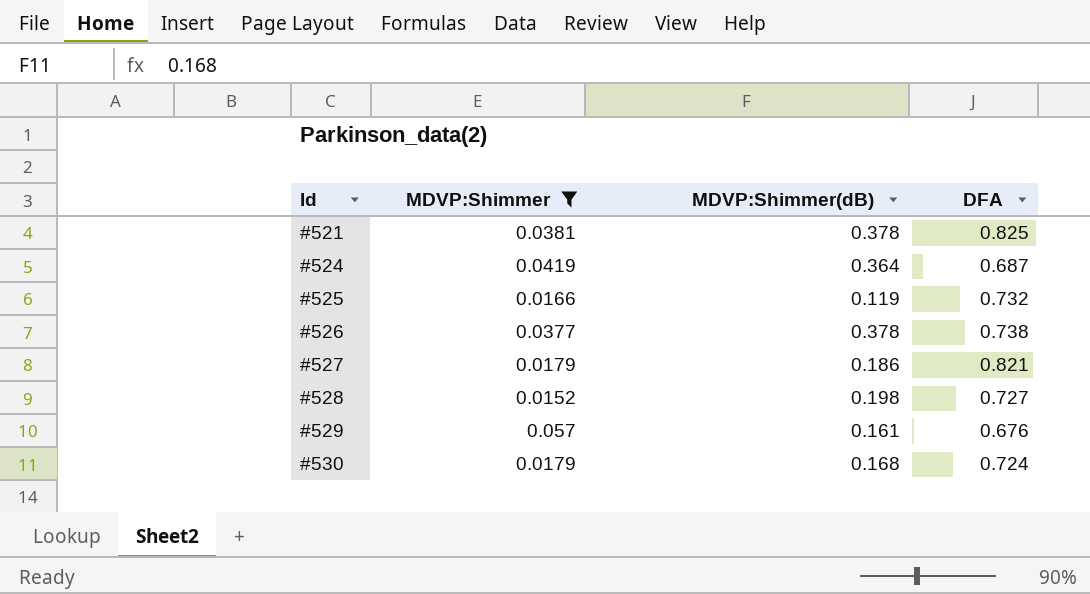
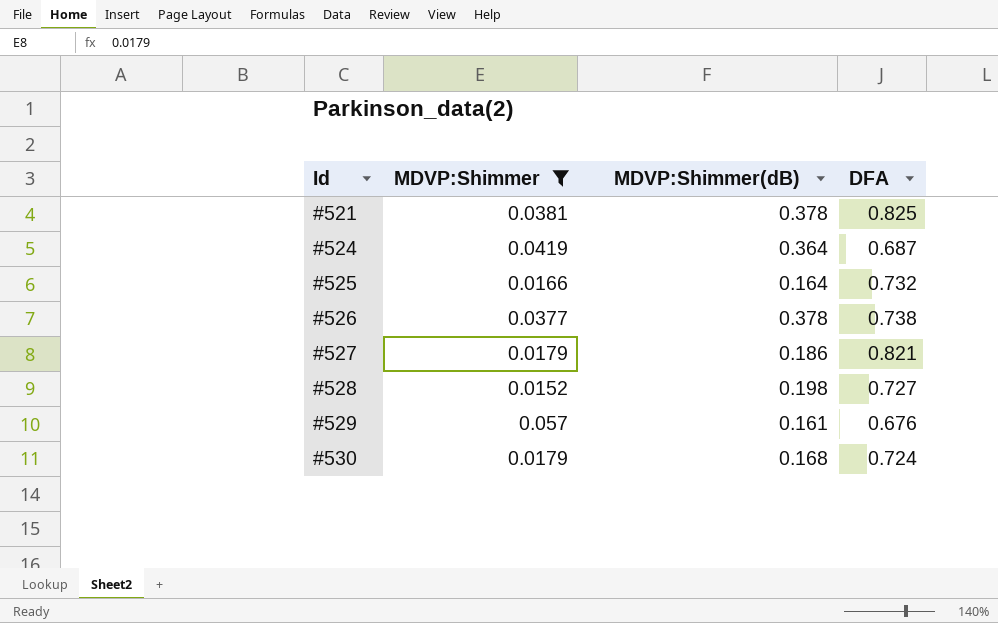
#525 | MDVP:Shimmer(dB): 0.119 -> 0.164

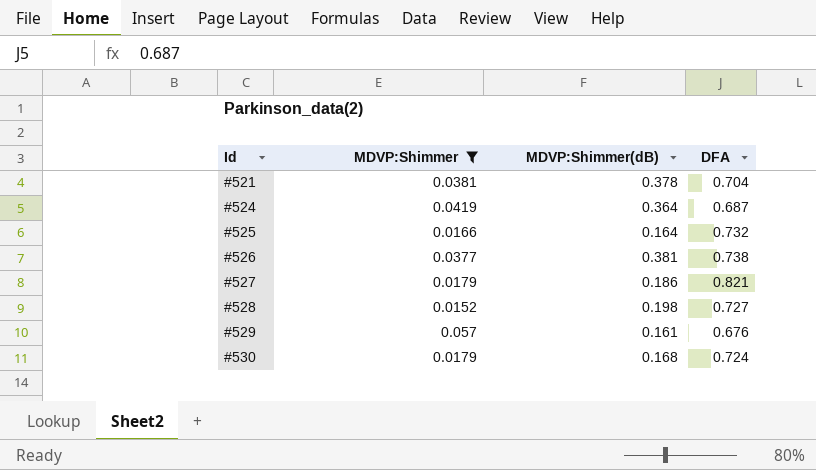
#521 | DFA: 0.825 -> 0.704
#526 | MDVP:Shimmer(dB): 0.378 -> 0.381

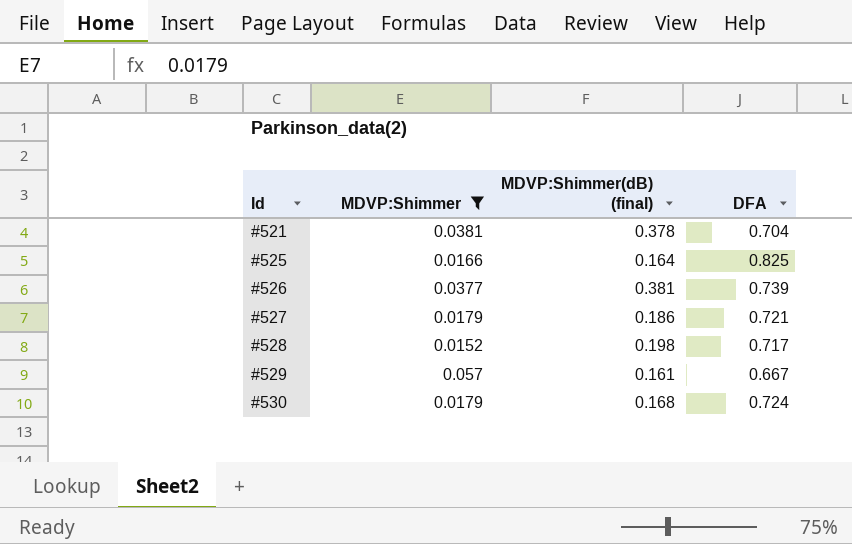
column name: MDVP:Shimmer(dB) -> MDVP:Shimmer(dB) (final)
row #524: 0.0419 | 0.364 | 0.687 -> none
#525 | DFA: 0.732 -> 0.825
#526 | DFA: 0.738 -> 0.739
#527 | DFA: 0.821 -> 0.721
#528 | DFA: 0.727 -> 0.717
#529 | DFA: 0.676 -> 0.667

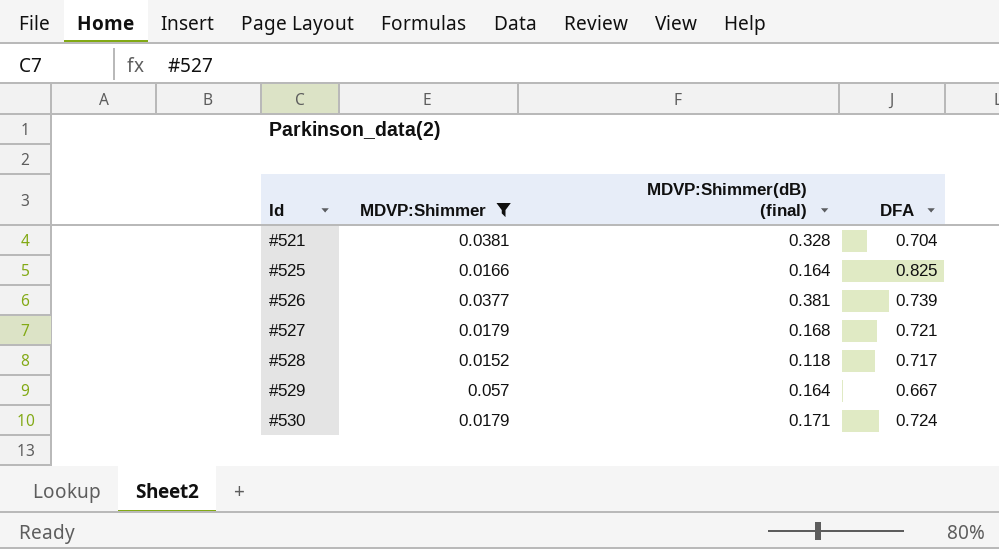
#521 | MDVP:Shimmer(dB) (final): 0.378 -> 0.328
#527 | MDVP:Shimmer(dB) (final): 0.186 -> 0.168
#528 | MDVP:Shimmer(dB) (final): 0.198 -> 0.118
#529 | MDVP:Shimmer(dB) (final): 0.161 -> 0.164
#530 | MDVP:Shimmer(dB) (final): 0.168 -> 0.171

